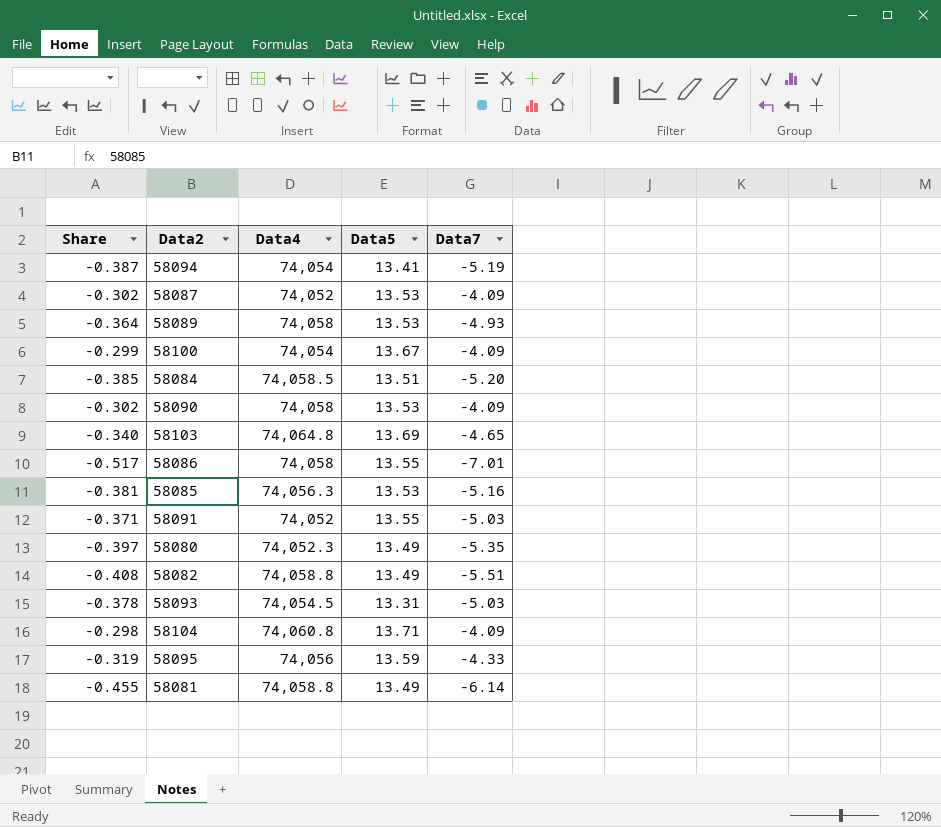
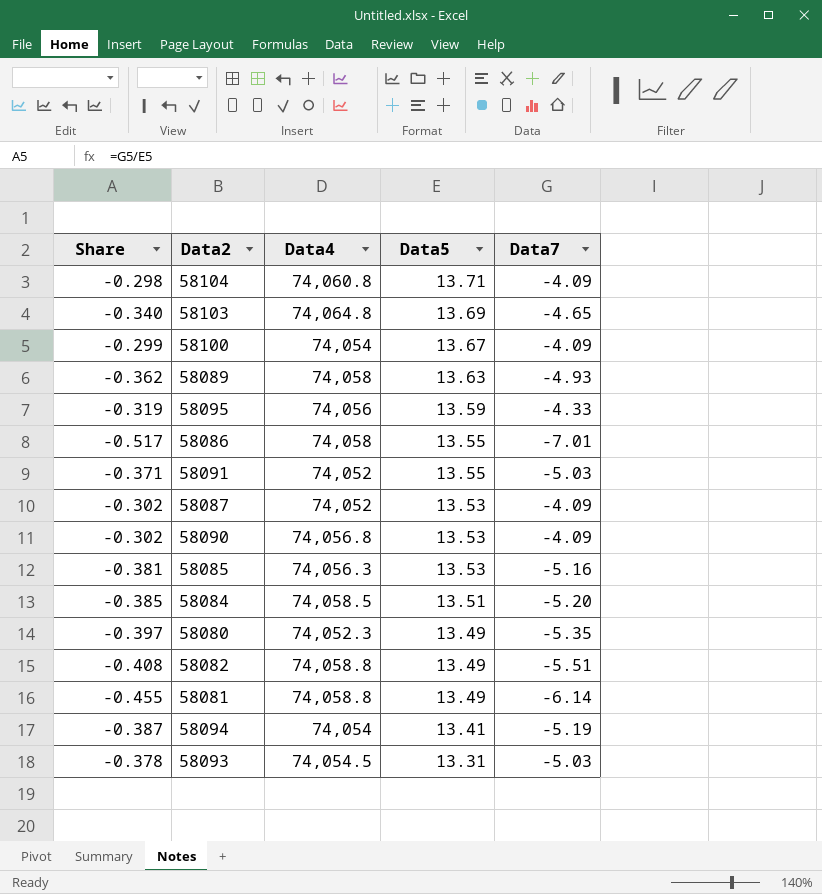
row order: none -> Data5 descending
58089 | Share: -0.364 -> -0.362
58089 | Data5: 13.53 -> 13.63
58090 | Data4: 74,058 -> 74,056.8

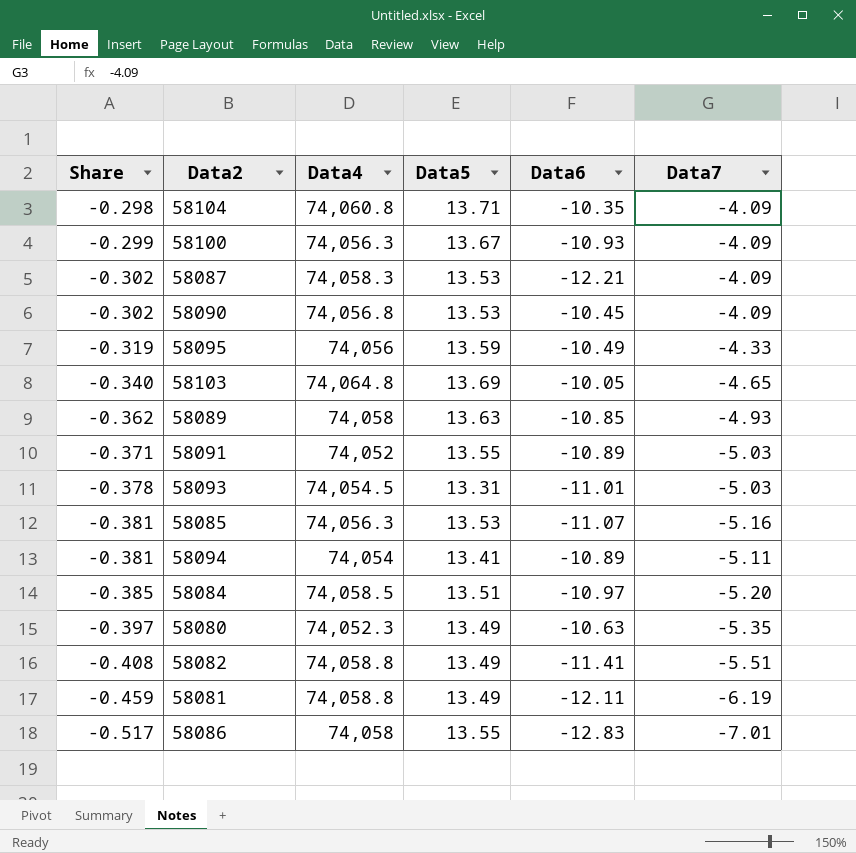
row order: Data5 descending -> Share descending
column Data6 | position: none -> 5
58100 | Data4: 74,054 -> 74,056.3
58087 | Data4: 74,052 -> 74,058.3
58094 | Share: -0.387 -> -0.381
58094 | Data7: -5.19 -> -5.11
58081 | Share: -0.455 -> -0.459
58081 | Data7: -6.14 -> -6.19

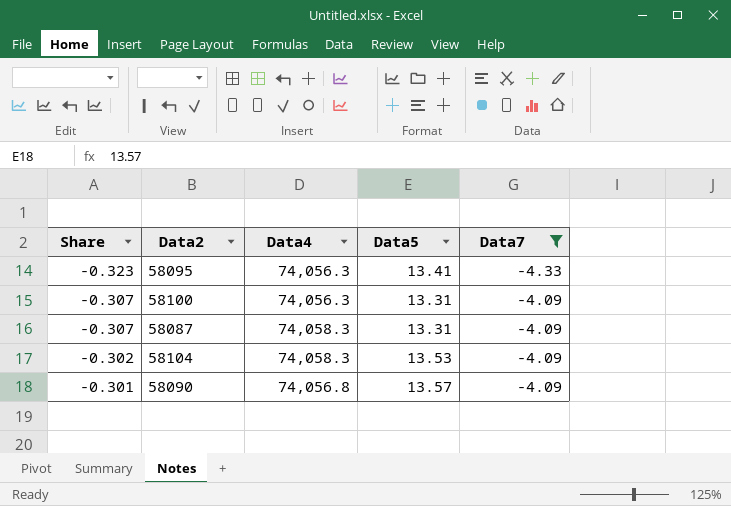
filter: none -> Data7 >= -4.33
row order: Share descending -> Share ascending
column Data6 | position: 5 -> none
58095 | Share: -0.319 -> -0.323
58095 | Data4: 74,056 -> 74,056.3
58095 | Data5: 13.59 -> 13.41
58100 | Share: -0.299 -> -0.307
58100 | Data5: 13.67 -> 13.31
58087 | Share: -0.302 -> -0.307
58087 | Data5: 13.53 -> 13.31
58104 | Share: -0.298 -> -0.302
58104 | Data4: 74,060.8 -> 74,058.3
58104 | Data5: 13.71 -> 13.53
58090 | Share: -0.302 -> -0.301
58090 | Data5: 13.53 -> 13.57

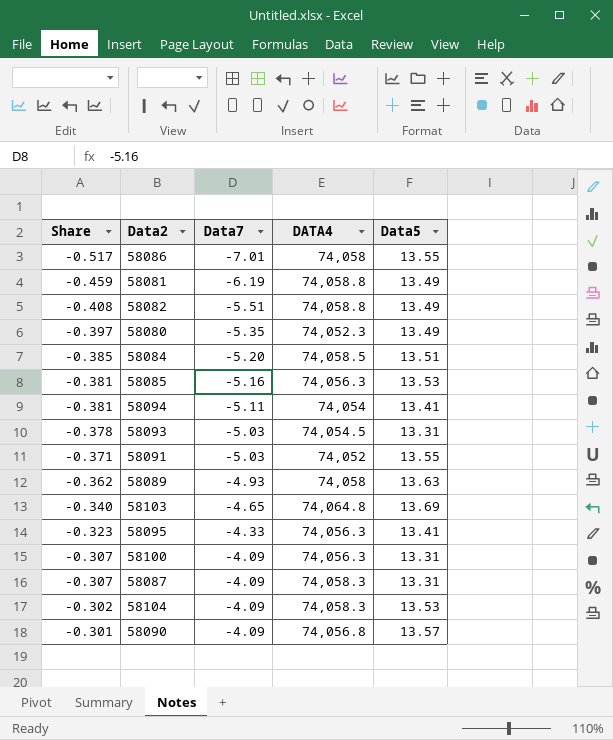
filter: Data7 >= -4.33 -> none
column Data7 | position: 5 -> 3
column name: Data4 -> DATA4

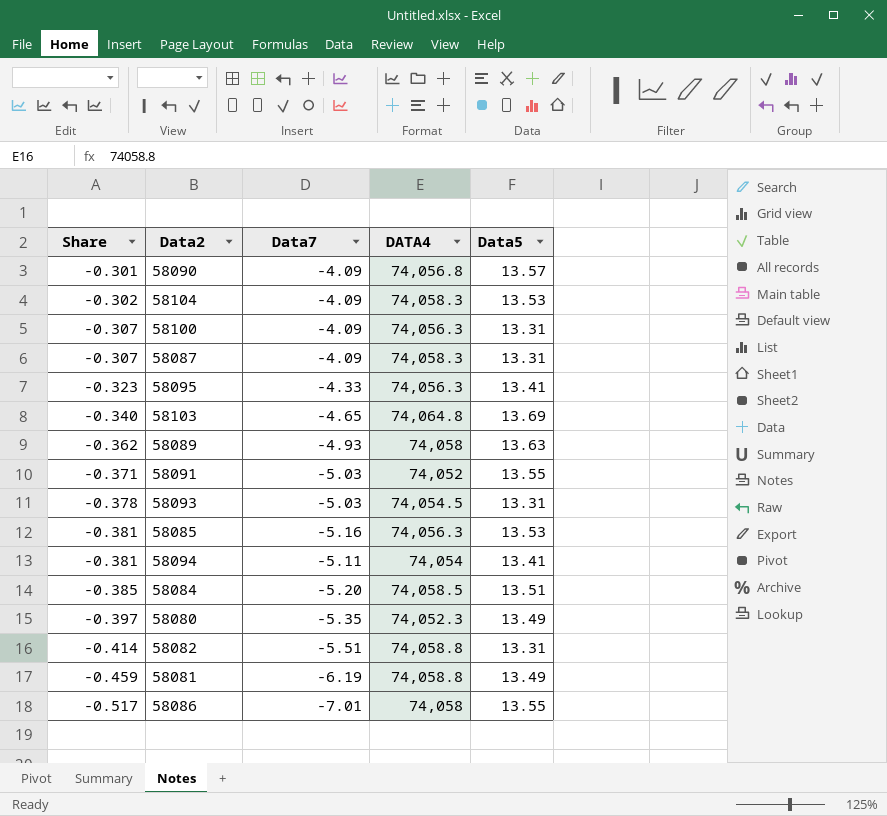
row order: Share ascending -> Share descending
58082 | Share: -0.408 -> -0.414
58082 | Data5: 13.49 -> 13.31

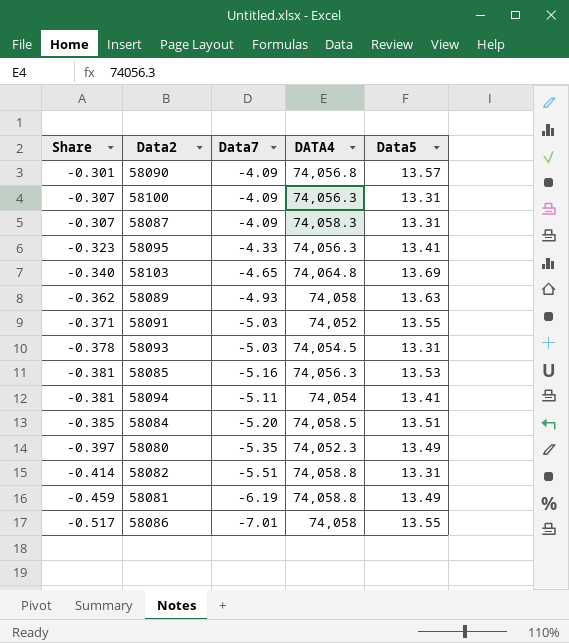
row 58104: -0.302 | -4.09 | 74,058.3 | 13.53 -> none

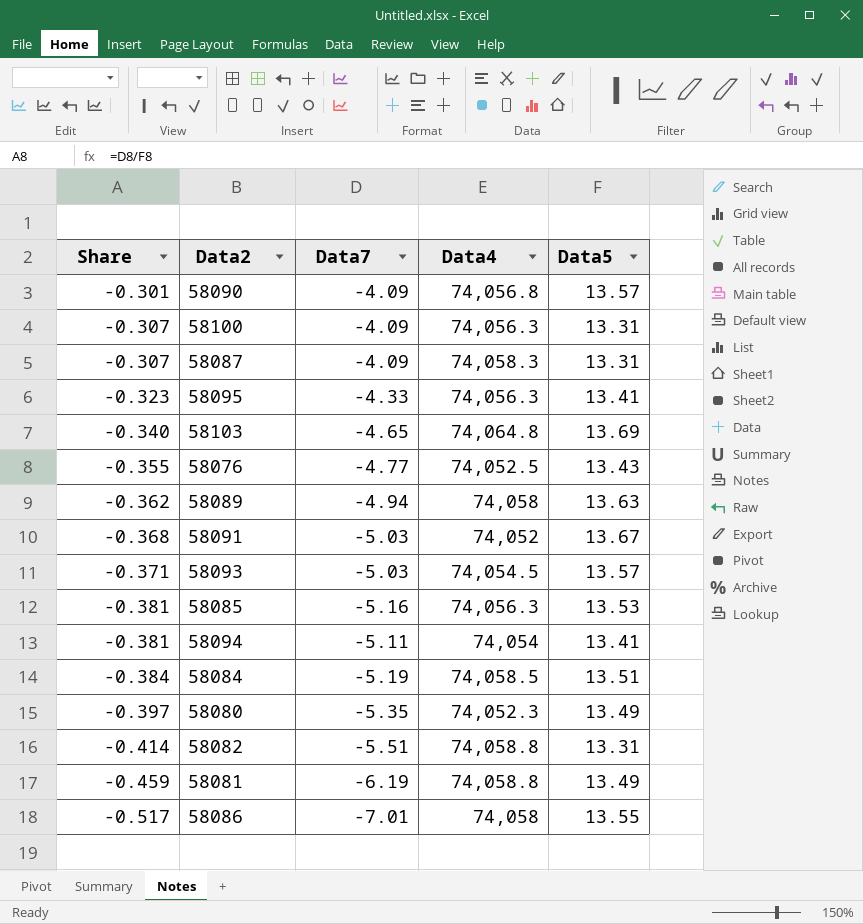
column name: DATA4 -> Data4
row 58076: none -> -0.355 | -4.77 | 74,052.5 | 13.43
58089 | Data7: -4.93 -> -4.94
58091 | Share: -0.371 -> -0.368
58091 | Data5: 13.55 -> 13.67
58093 | Share: -0.378 -> -0.371
58093 | Data5: 13.31 -> 13.57
58084 | Share: -0.385 -> -0.384
58084 | Data7: -5.20 -> -5.19

